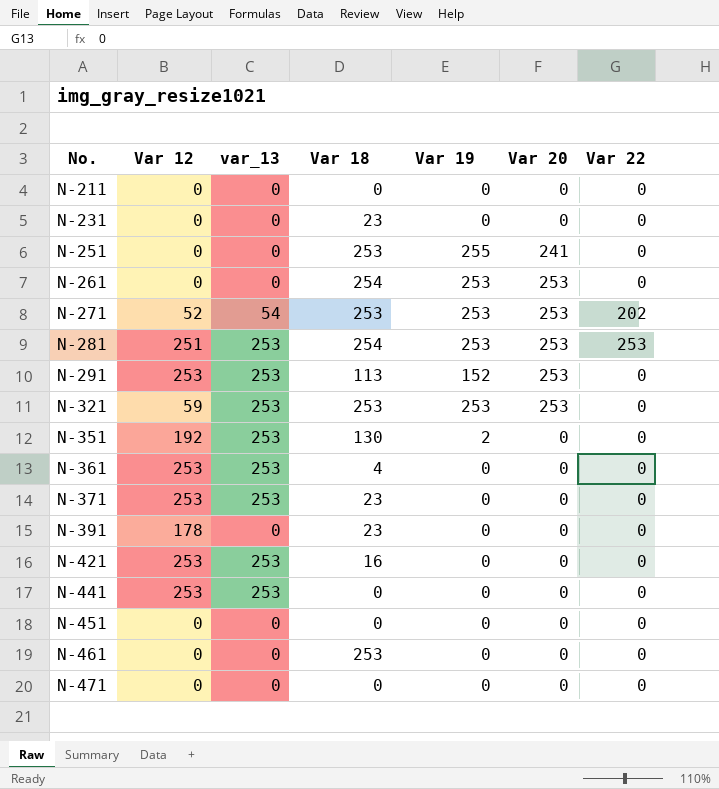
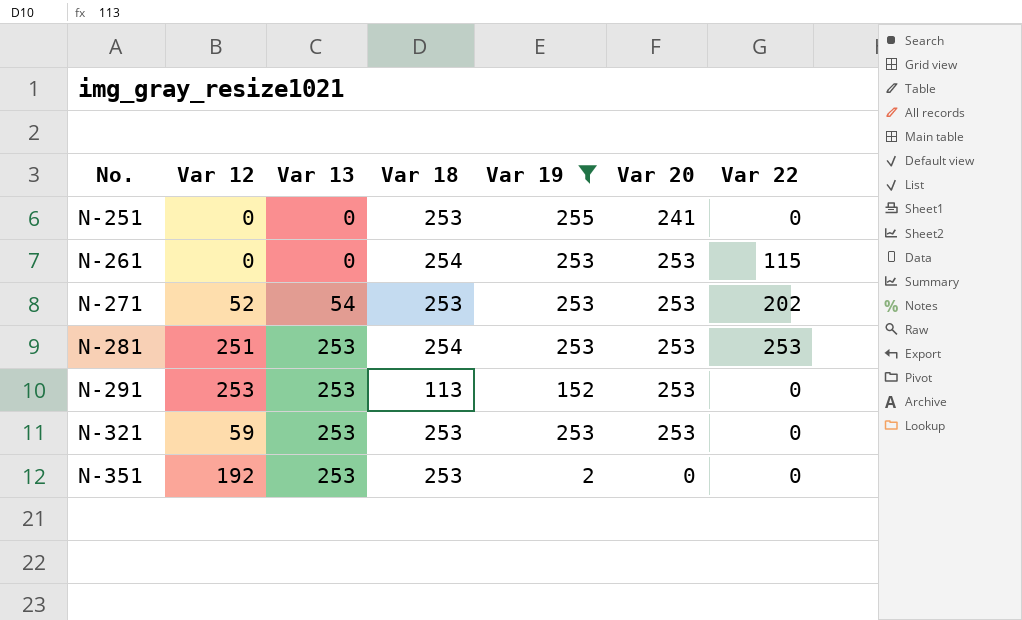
filter: none -> Var 19 != 0
column name: var_13 -> Var 13
N-261 | Var 22: 0 -> 115
N-351 | Var 18: 130 -> 253

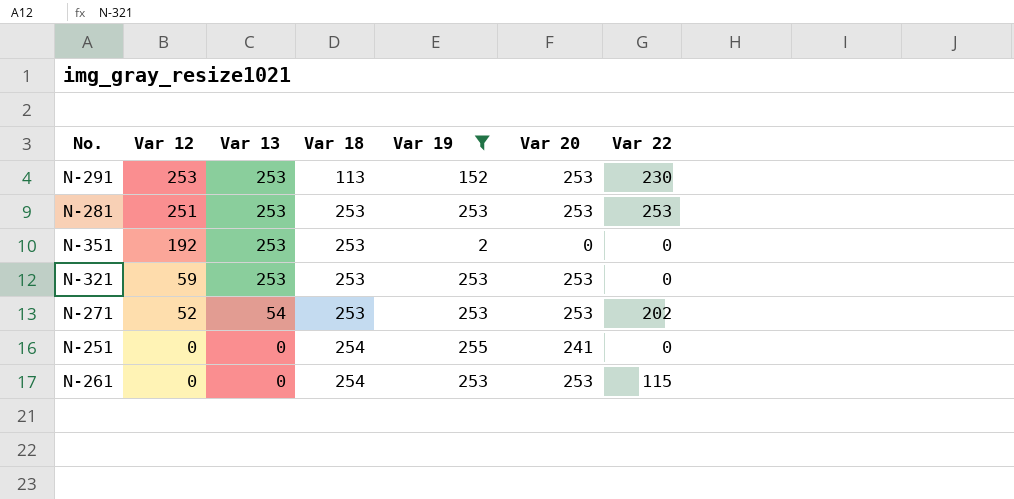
row order: No. ascending -> Var 12 descending
N-291 | Var 22: 0 -> 230
N-281 | Var 18: 254 -> 253
N-251 | Var 18: 253 -> 254

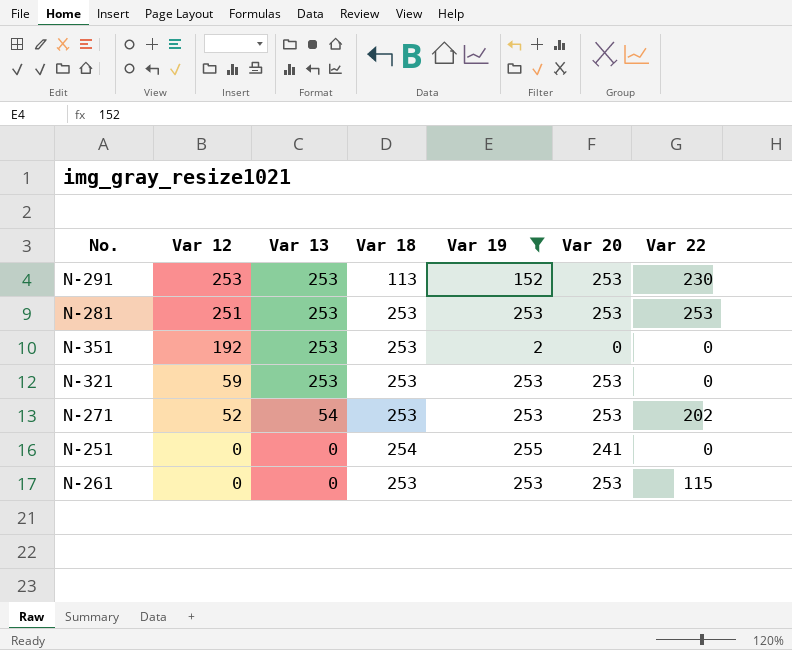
N-261 | Var 18: 254 -> 253

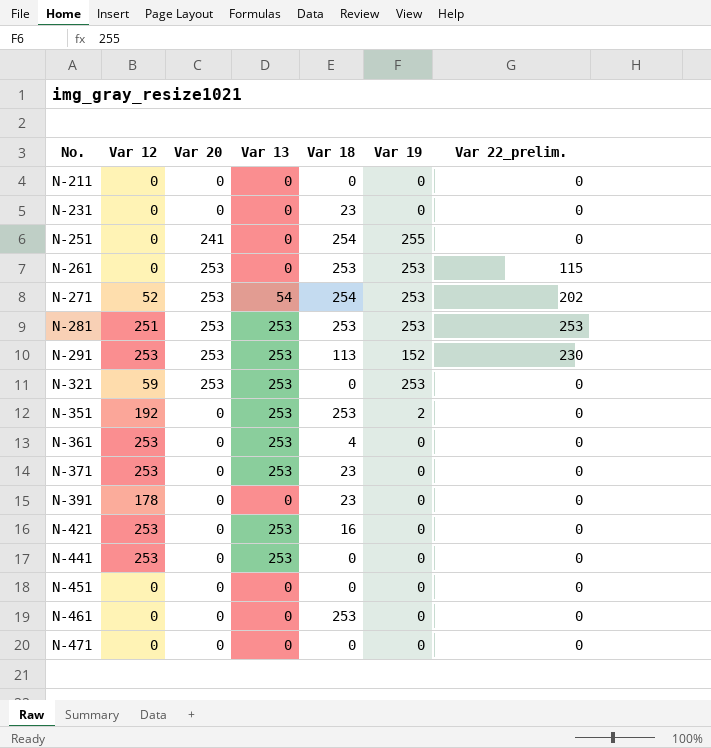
filter: Var 19 != 0 -> none
row order: Var 12 descending -> No. ascending
column Var 20 | position: 6 -> 3
column name: Var 22 -> Var 22_prelim.
N-271 | Var 18: 253 -> 254
N-321 | Var 18: 253 -> 0

